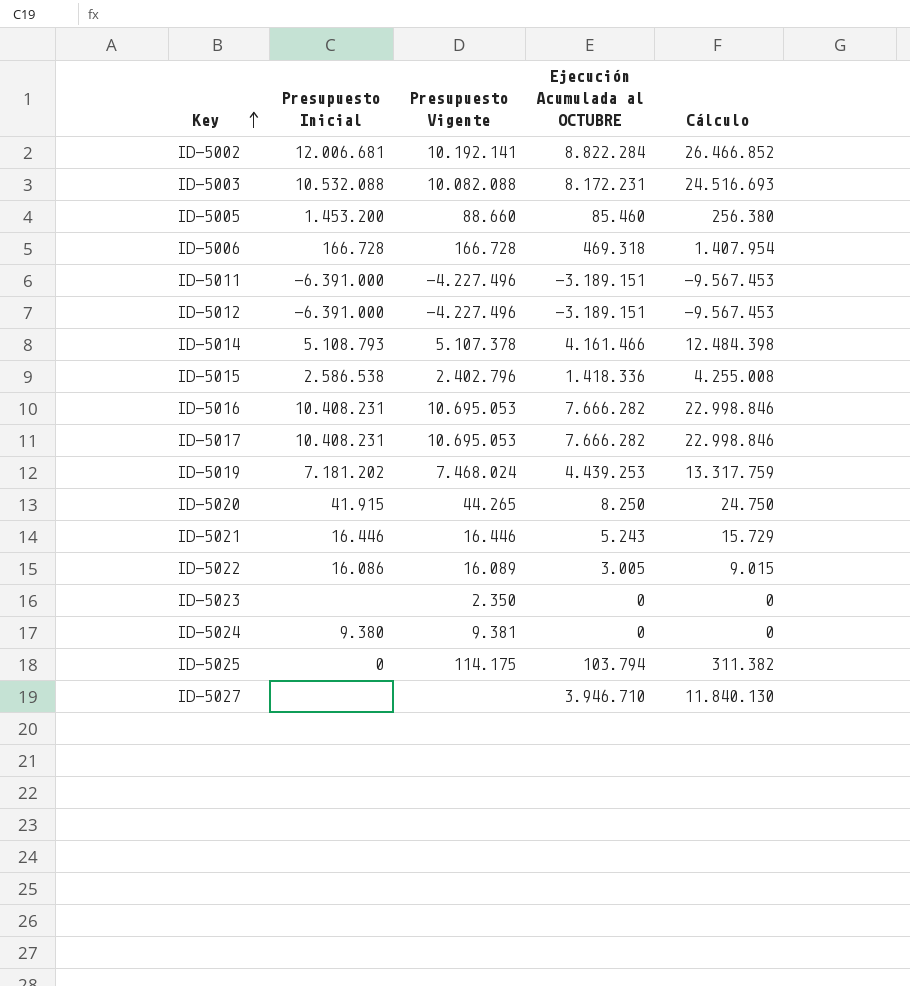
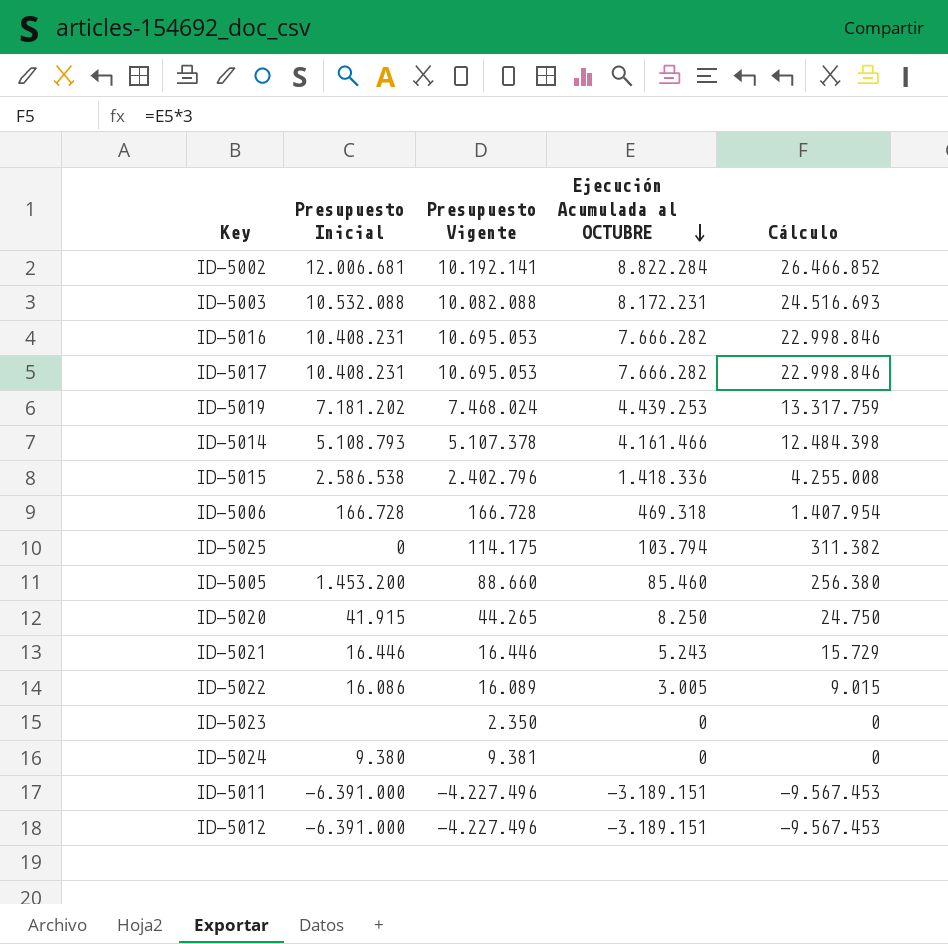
row order: Key ascending -> Ejecución Acumulada al OCTUBRE descending
row ID-5027: none | none | 3.946.710 | 11.840.130 -> none

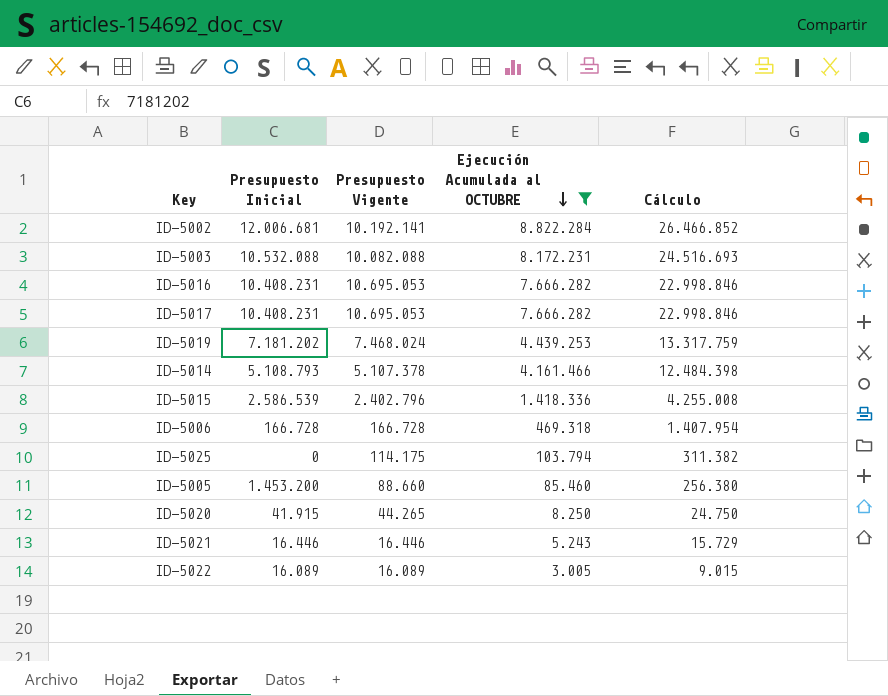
filter: none -> Ejecución Acumulada al OCTUBRE >= 3.005
ID-5015 | Presupuesto Inicial: 2.586.538 -> 2.586.539
ID-5022 | Presupuesto Inicial: 16.086 -> 16.089

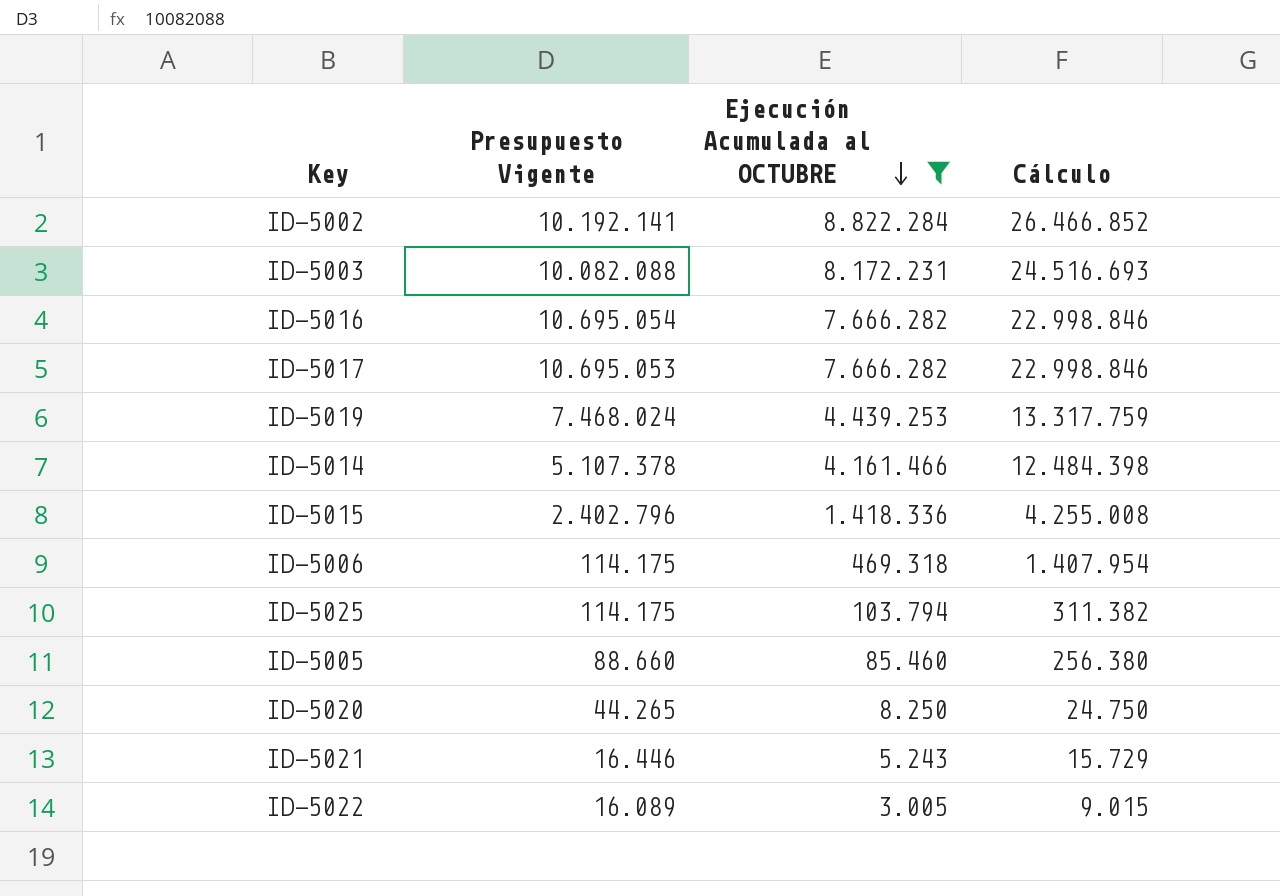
column Presupuesto Inicial | position: 2 -> none
ID-5016 | Presupuesto Vigente: 10.695.053 -> 10.695.054
ID-5006 | Presupuesto Vigente: 166.728 -> 114.175

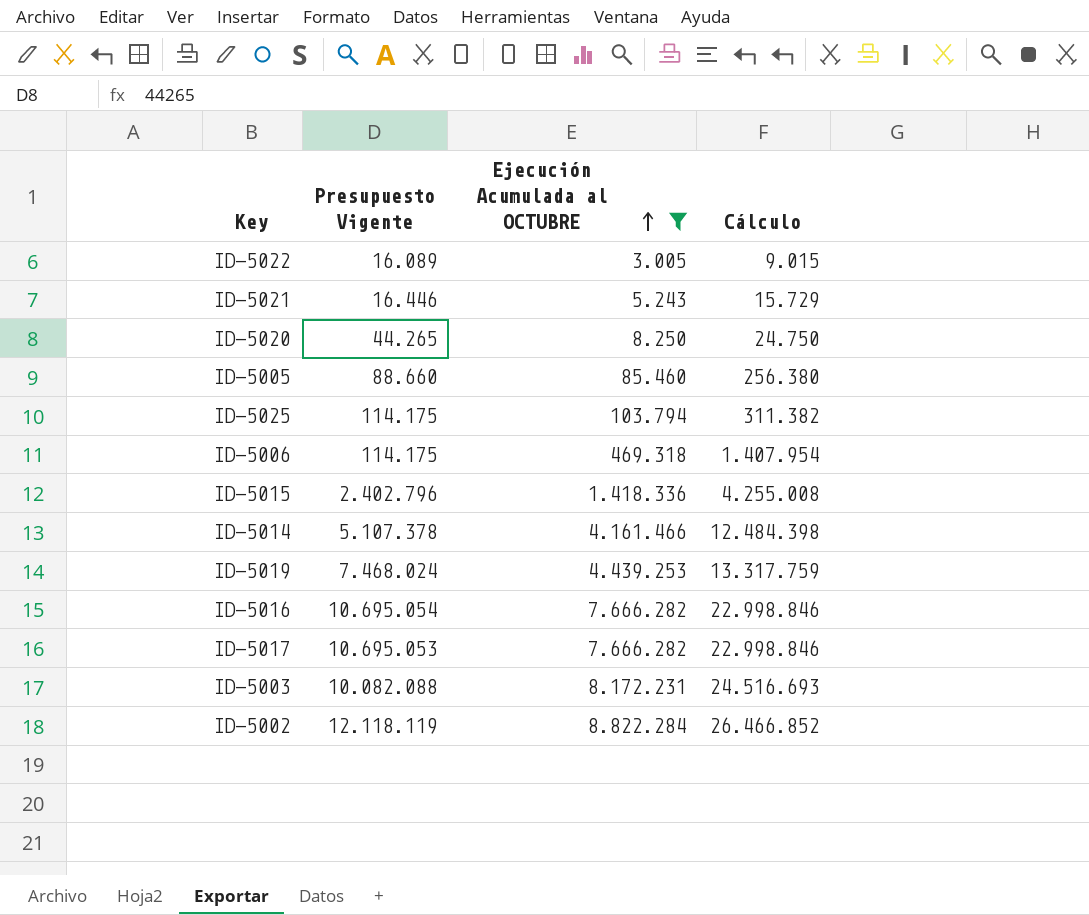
row order: Ejecución Acumulada al OCTUBRE descending -> Ejecución Acumulada al OCTUBRE ascending
ID-5002 | Presupuesto Vigente: 10.192.141 -> 12.118.119

